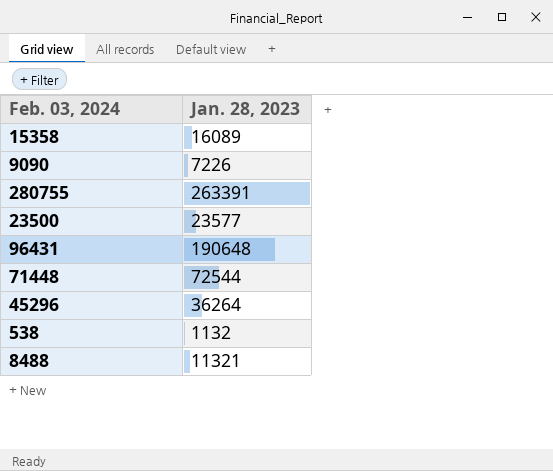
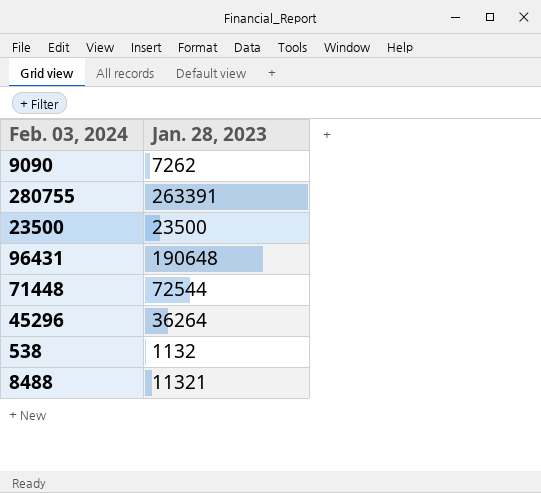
row 15358: 16089 -> none
9090 | Jan. 28, 2023: 7226 -> 7262
23500 | Jan. 28, 2023: 23577 -> 23500

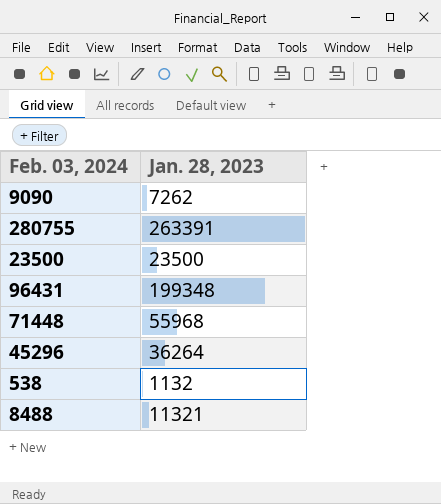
96431 | Jan. 28, 2023: 190648 -> 199348
71448 | Jan. 28, 2023: 72544 -> 55968

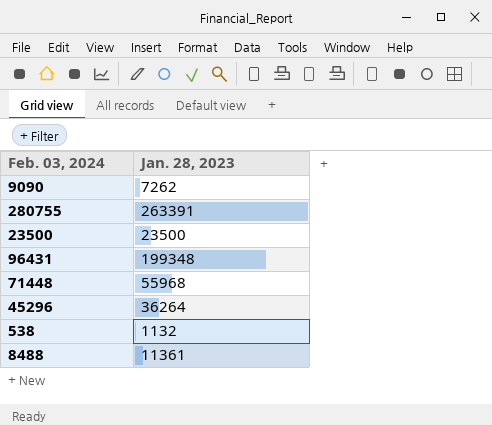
8488 | Jan. 28, 2023: 11321 -> 11361

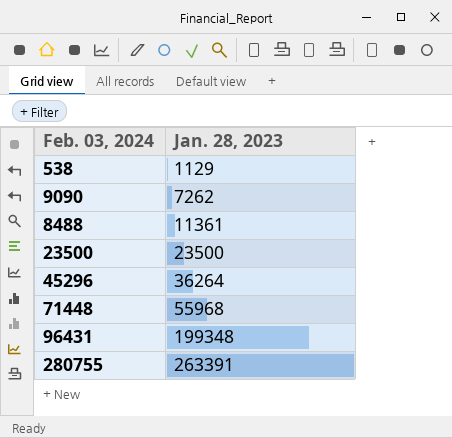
row order: none -> Jan. 28, 2023 ascending
538 | Jan. 28, 2023: 1132 -> 1129

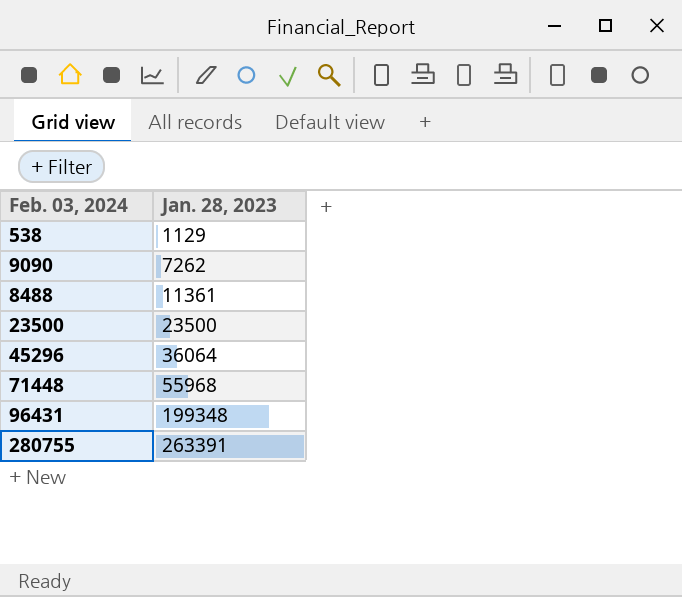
45296 | Jan. 28, 2023: 36264 -> 36064

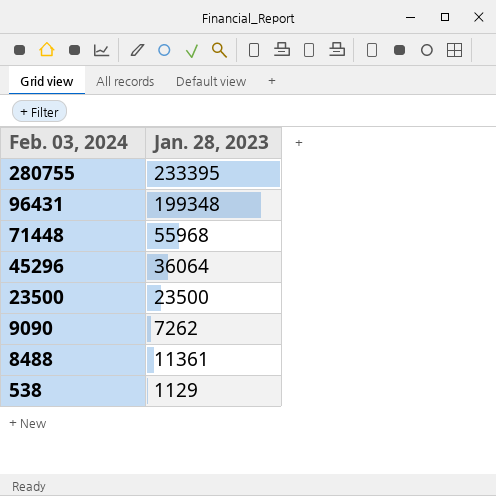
row order: Jan. 28, 2023 ascending -> Feb. 03, 2024 descending
280755 | Jan. 28, 2023: 263391 -> 233395

